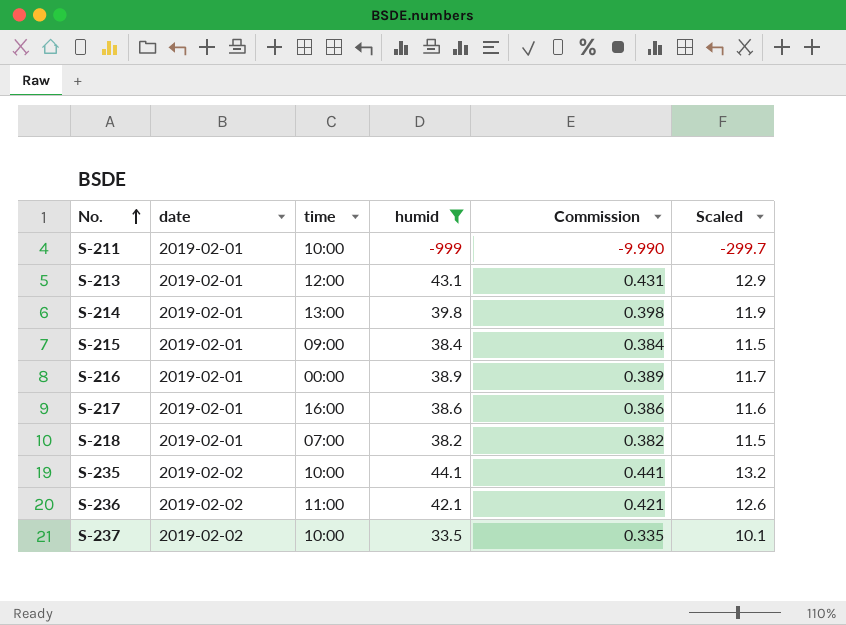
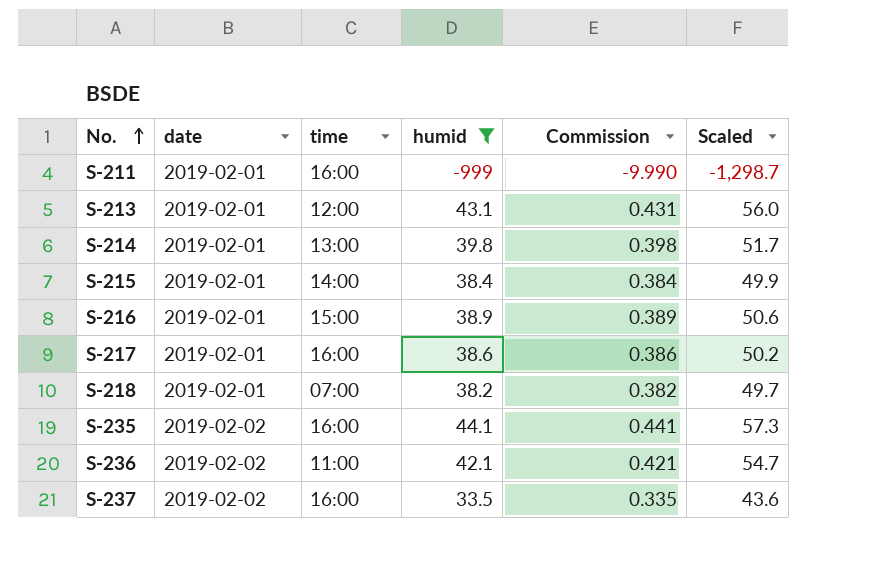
column Scaled | formula: [humid] * 0.3 -> [humid] * 1.3
S-211 | time: 10:00 -> 16:00
S-215 | time: 09:00 -> 14:00
S-216 | time: 00:00 -> 15:00
S-235 | time: 10:00 -> 16:00
S-237 | time: 10:00 -> 16:00

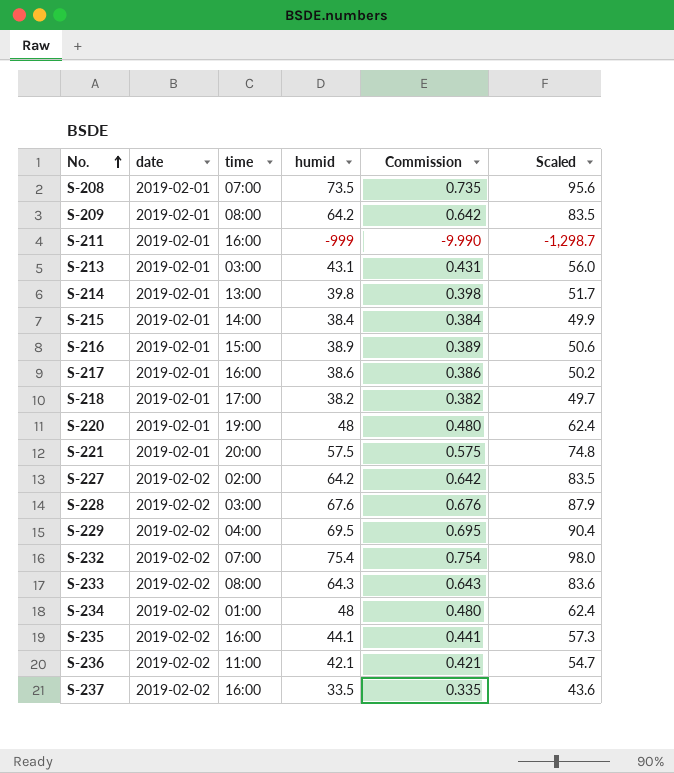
filter: humid <= 44.1 -> none
S-213 | time: 12:00 -> 03:00
S-218 | time: 07:00 -> 17:00

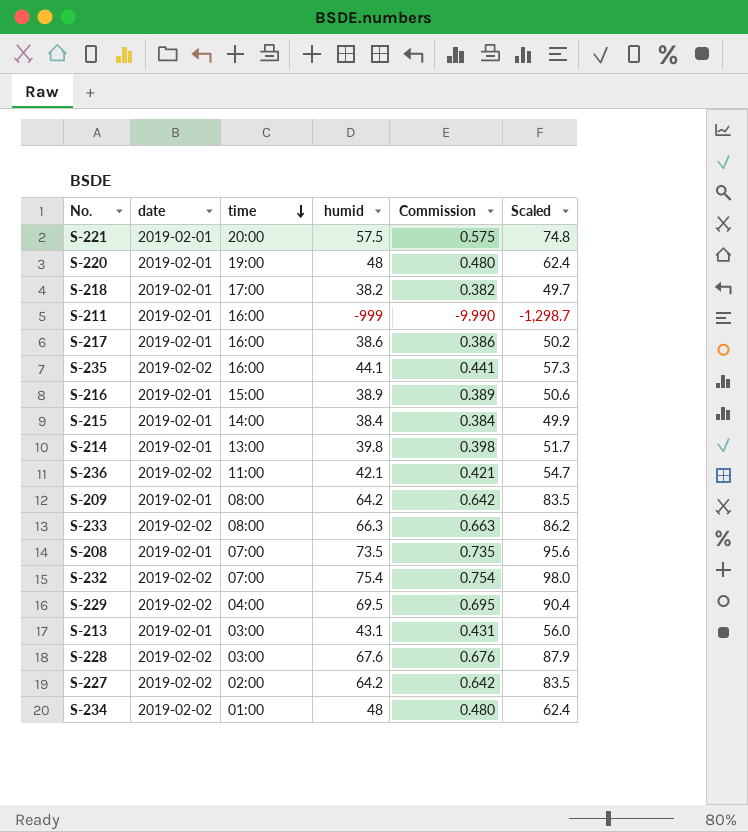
row order: No. ascending -> time descending
row S-237: 2019-02-02 | 16:00 | 33.5 | 0.335 | 43.6 -> none
S-233 | humid: 64.3 -> 66.3
S-233 | Commission: 0.643 -> 0.663
S-233 | Scaled: 83.6 -> 86.2

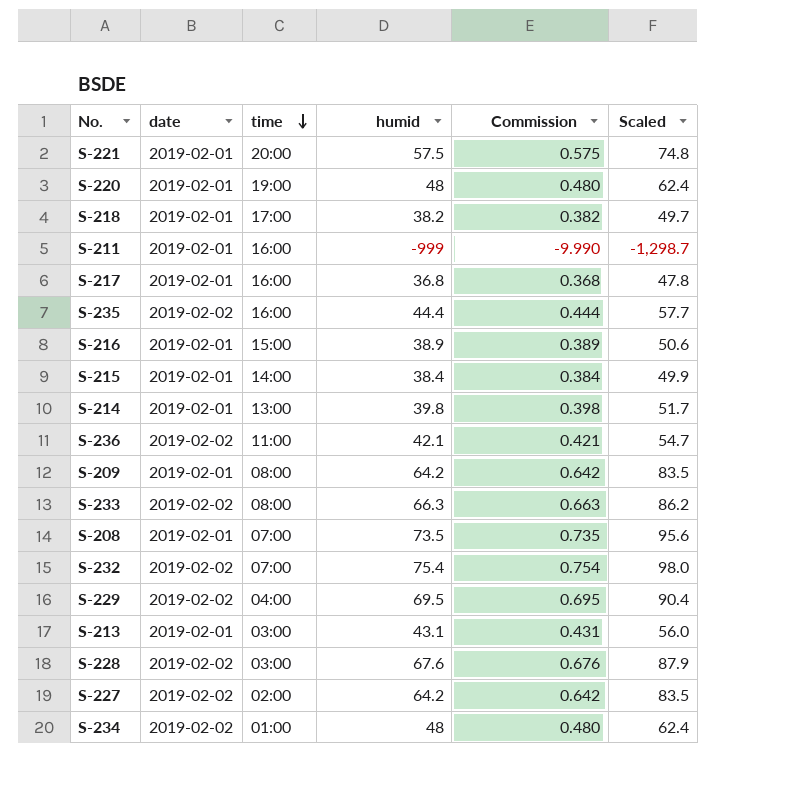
S-217 | humid: 38.6 -> 36.8
S-217 | Commission: 0.386 -> 0.368
S-217 | Scaled: 50.2 -> 47.8
S-235 | humid: 44.1 -> 44.4
S-235 | Commission: 0.441 -> 0.444
S-235 | Scaled: 57.3 -> 57.7

